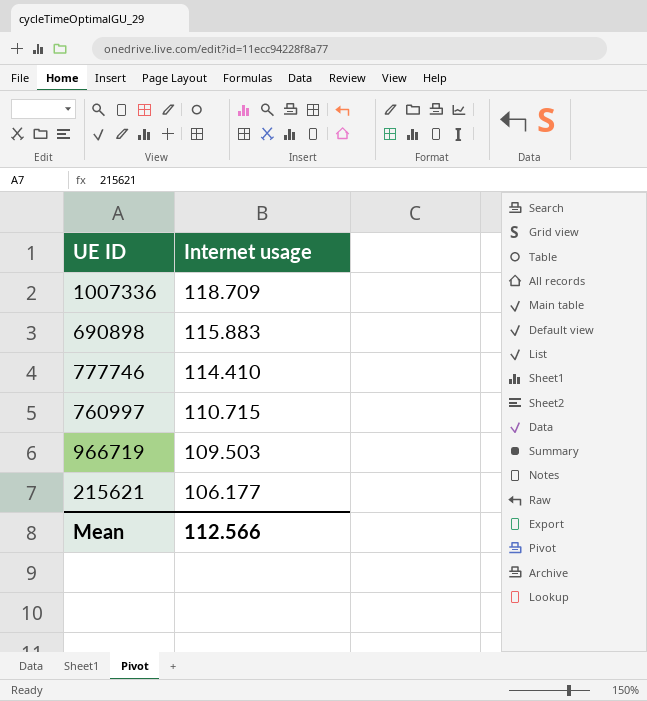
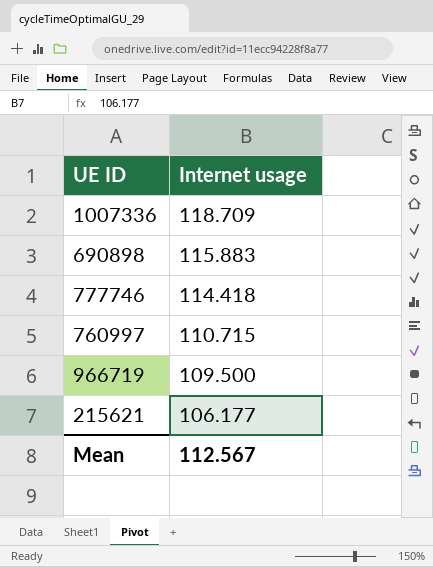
777746 | Internet usage: 114.410 -> 114.418
966719 | Internet usage: 109.503 -> 109.500
Mean | Internet usage: 112.566 -> 112.567

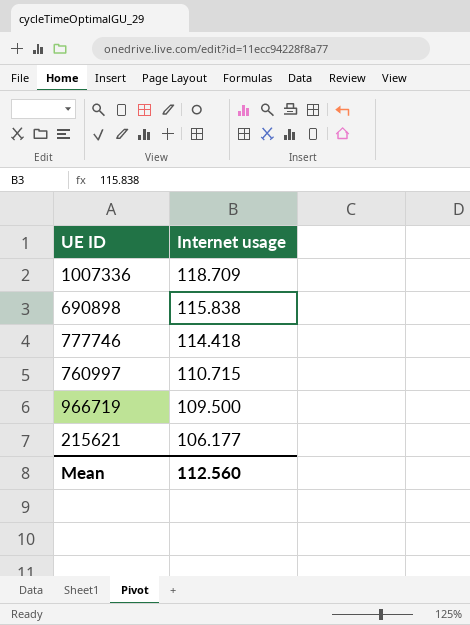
690898 | Internet usage: 115.883 -> 115.838
Mean | Internet usage: 112.567 -> 112.560

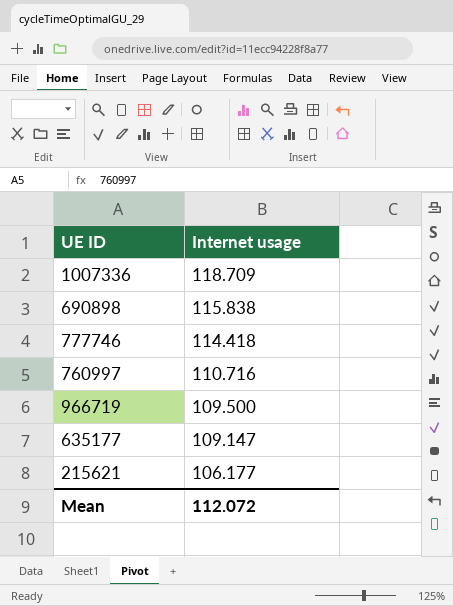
760997 | Internet usage: 110.715 -> 110.716
row 635177: none -> 109.147
Mean | Internet usage: 112.560 -> 112.072

